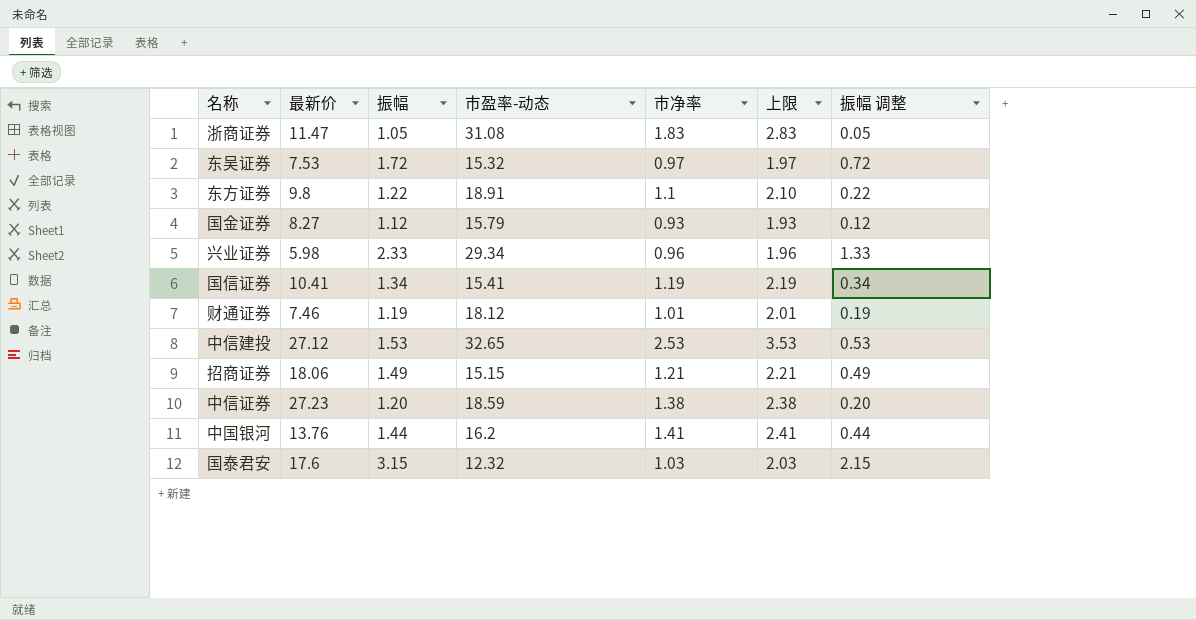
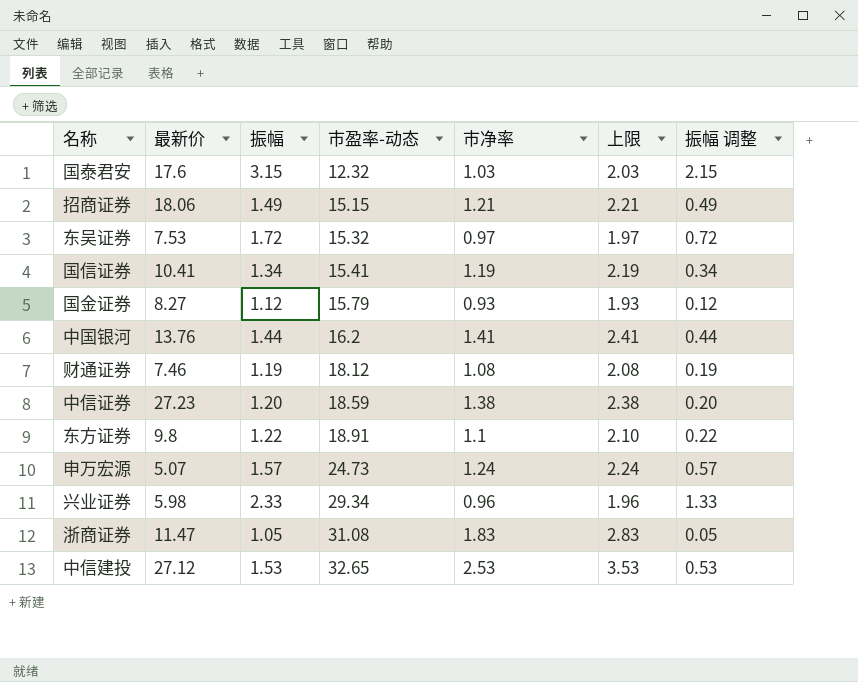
row order: none -> 市盈率-动态 ascending
财通证券 | 市净率: 1.01 -> 1.08
财通证券 | 上限: 2.01 -> 2.08
row 申万宏源: none -> 5.07 | 1.57 | 24.73 | 1.24 | 2.24 | 0.57

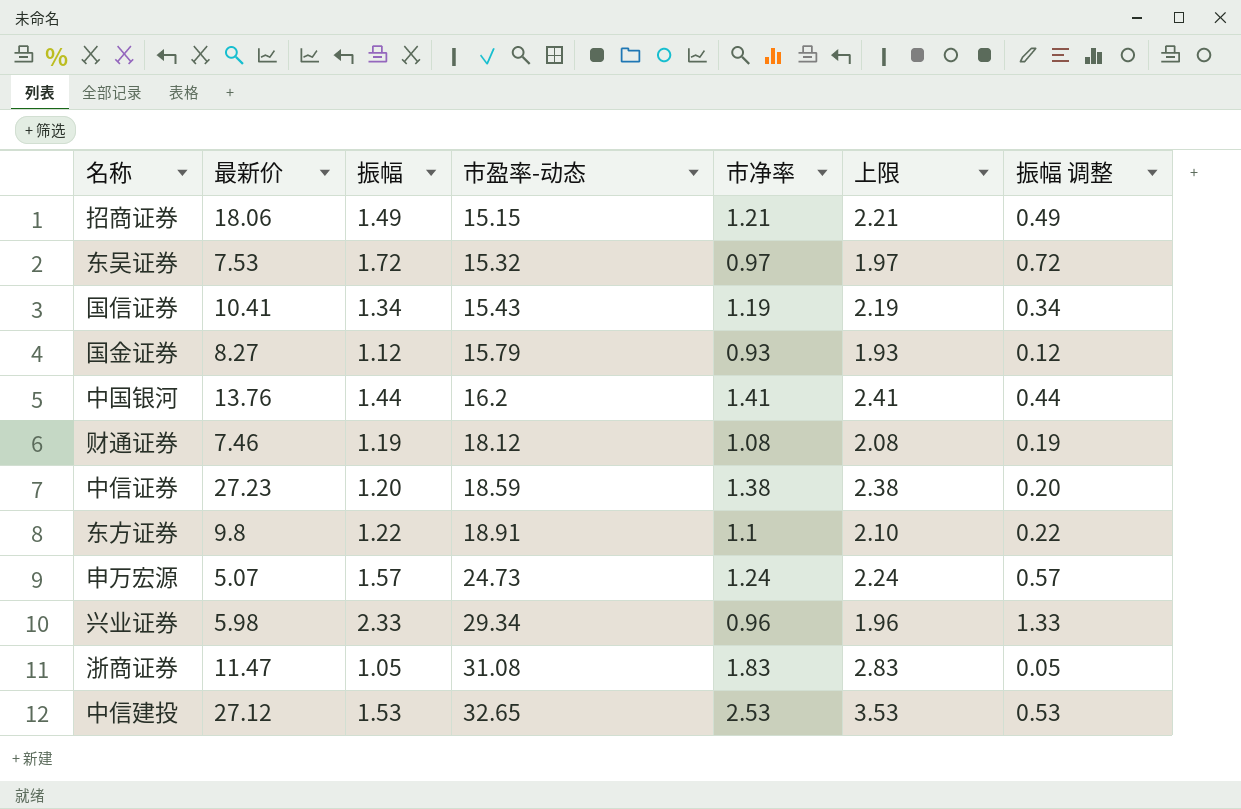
row 国泰君安: 17.6 | 3.15 | 12.32 | 1.03 | 2.03 | 2.15 -> none
国信证券 | 市盈率-动态: 15.41 -> 15.43

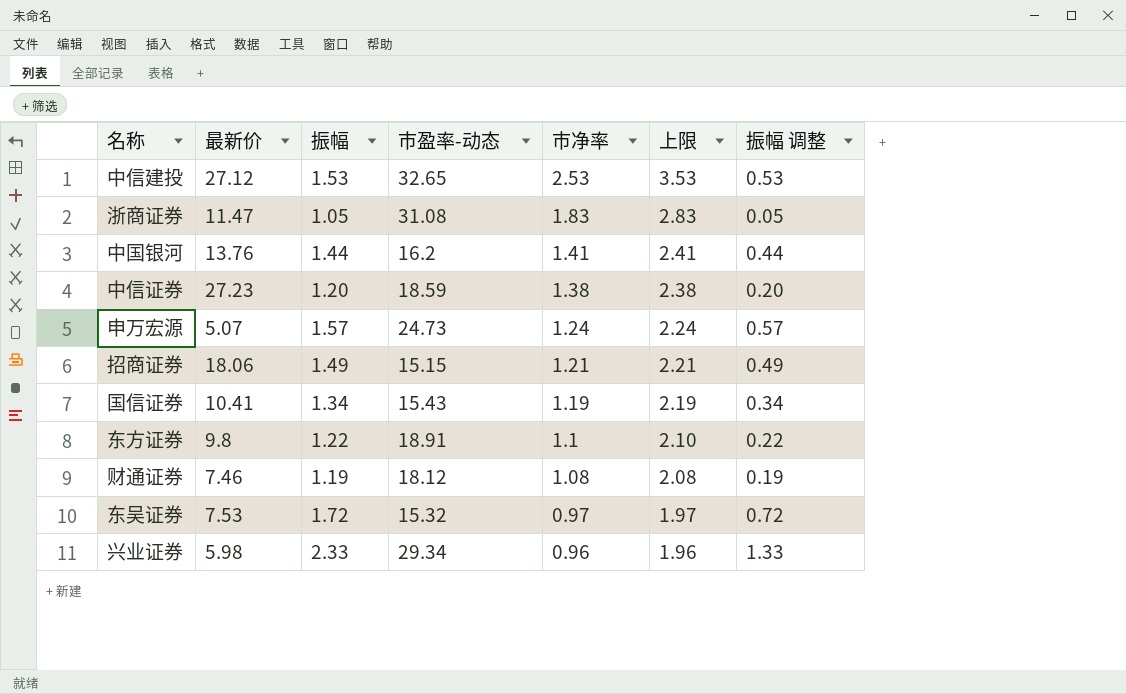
row order: 市盈率-动态 ascending -> 市净率 descending
row 国金证券: 8.27 | 1.12 | 15.79 | 0.93 | 1.93 | 0.12 -> none

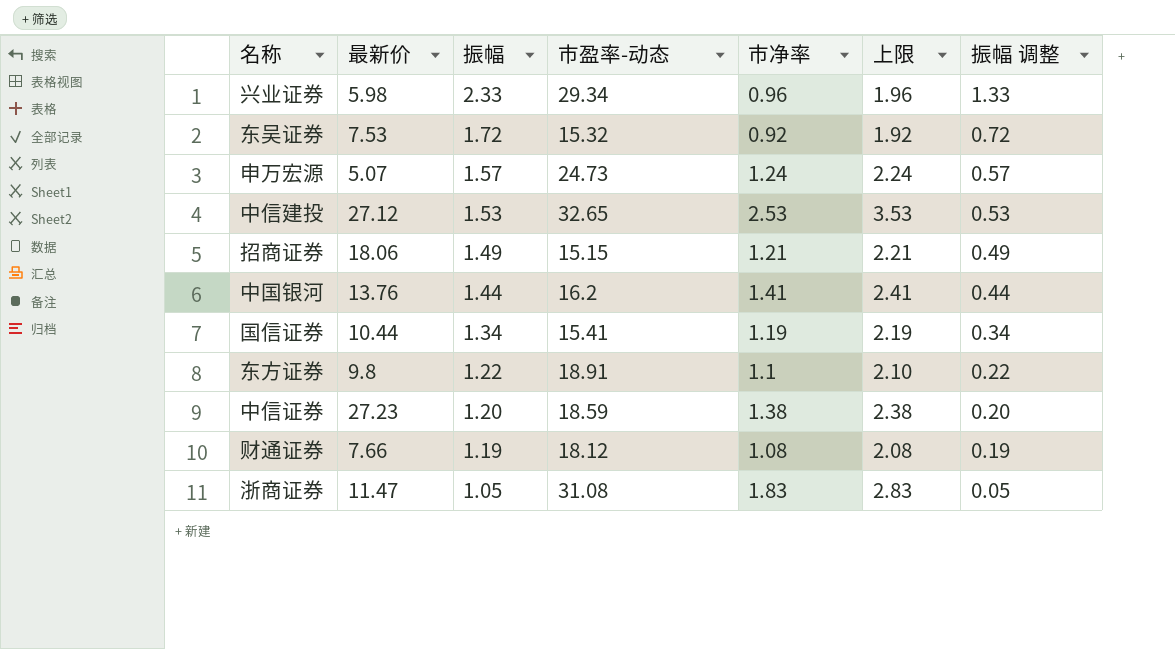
row order: 市净率 descending -> 振幅 descending
东吴证券 | 市净率: 0.97 -> 0.92
东吴证券 | 上限: 1.97 -> 1.92
国信证券 | 最新价: 10.41 -> 10.44
国信证券 | 市盈率-动态: 15.43 -> 15.41
财通证券 | 最新价: 7.46 -> 7.66

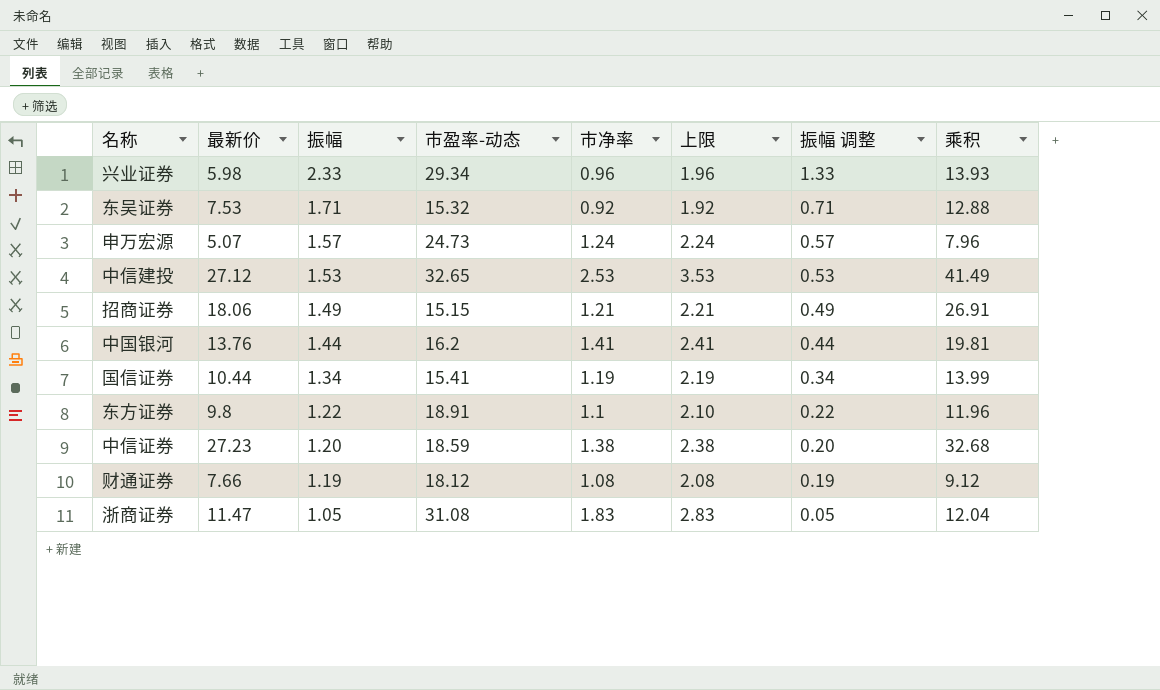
column 乘积 | formula: none -> [最新价] * [振幅]
东吴证券 | 振幅: 1.72 -> 1.71
东吴证券 | 振幅 调整: 0.72 -> 0.71

